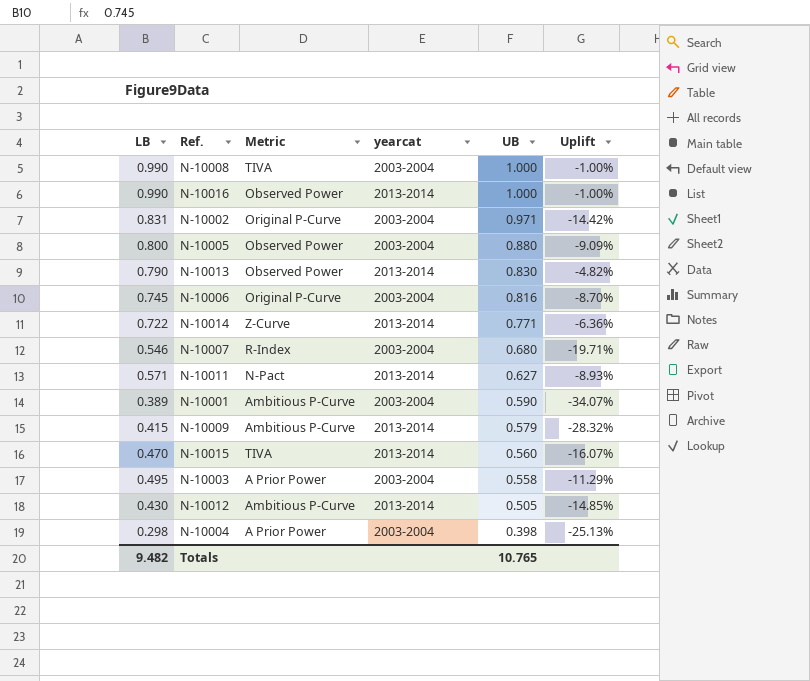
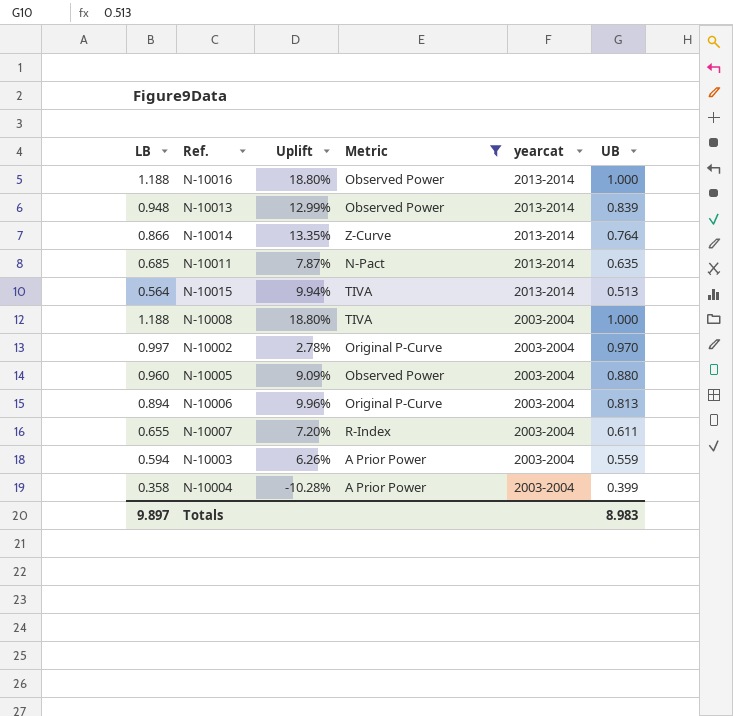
filter: none -> Metric != Ambitious P-Curve
row order: UB descending -> yearcat descending
column Uplift | position: 6 -> 3
N-10016 | LB: 0.990 -> 1.188
N-10016 | Uplift: -1.00% -> 18.80%
N-10013 | LB: 0.790 -> 0.948
N-10013 | Uplift: -4.82% -> 12.99%
N-10013 | UB: 0.830 -> 0.839
N-10014 | LB: 0.722 -> 0.866
N-10014 | Uplift: -6.36% -> 13.35%
N-10014 | UB: 0.771 -> 0.764
N-10011 | LB: 0.571 -> 0.685
N-10011 | Uplift: -8.93% -> 7.87%
N-10011 | UB: 0.627 -> 0.635
N-10015 | LB: 0.470 -> 0.564
N-10015 | Uplift: -16.07% -> 9.94%
N-10015 | UB: 0.560 -> 0.513
N-10008 | LB: 0.990 -> 1.188
N-10008 | Uplift: -1.00% -> 18.80%
N-10002 | LB: 0.831 -> 0.997
N-10002 | Uplift: -14.42% -> 2.78%
N-10002 | UB: 0.971 -> 0.970
N-10005 | LB: 0.800 -> 0.960
N-10005 | Uplift: -9.09% -> 9.09%
N-10006 | LB: 0.745 -> 0.894
N-10006 | Uplift: -8.70% -> 9.96%
N-10006 | UB: 0.816 -> 0.813
N-10007 | LB: 0.546 -> 0.655
N-10007 | Uplift: -19.71% -> 7.20%
N-10007 | UB: 0.680 -> 0.611
N-10003 | LB: 0.495 -> 0.594
N-10003 | Uplift: -11.29% -> 6.26%
N-10003 | UB: 0.558 -> 0.559
N-10004 | LB: 0.298 -> 0.358
N-10004 | Uplift: -25.13% -> -10.28%
N-10004 | UB: 0.398 -> 0.399
Totals | LB: 9.482 -> 9.897
Totals | UB: 10.765 -> 8.983

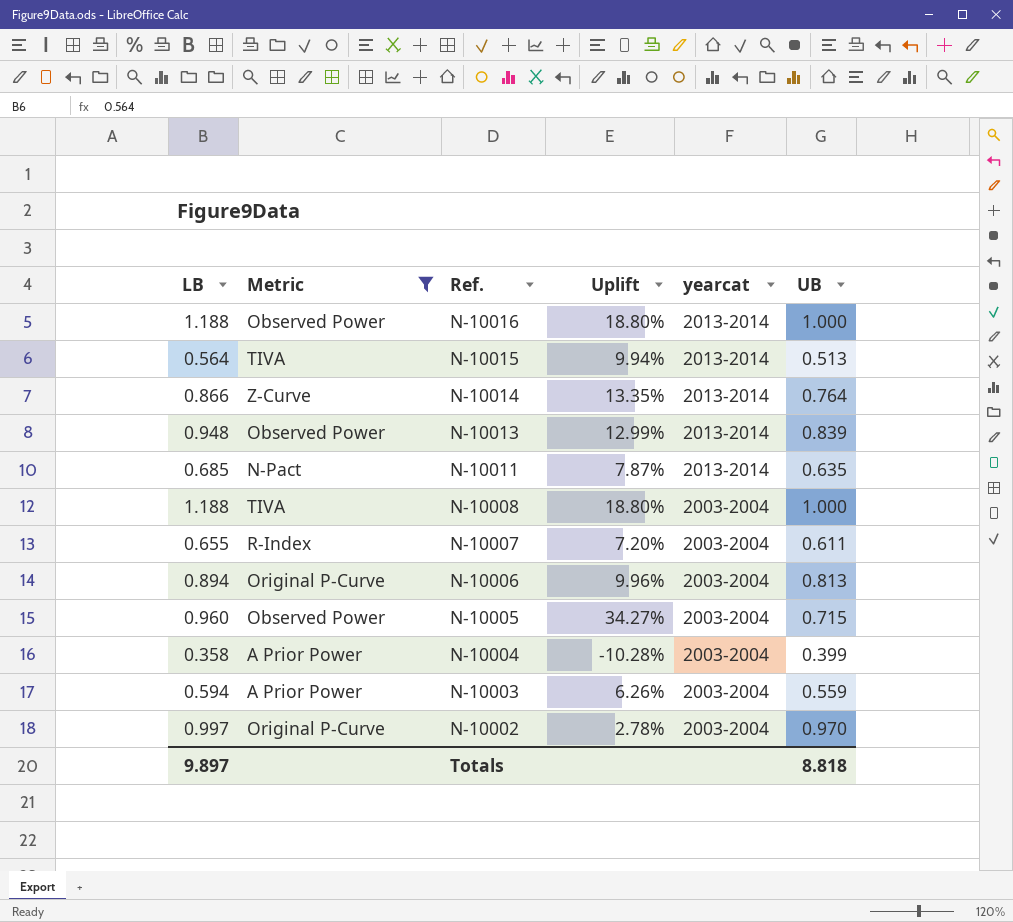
row order: yearcat descending -> Ref. descending
column Metric | position: 4 -> 2
N-10005 | Uplift: 9.09% -> 34.27%
N-10005 | UB: 0.880 -> 0.715
Totals | UB: 8.983 -> 8.818

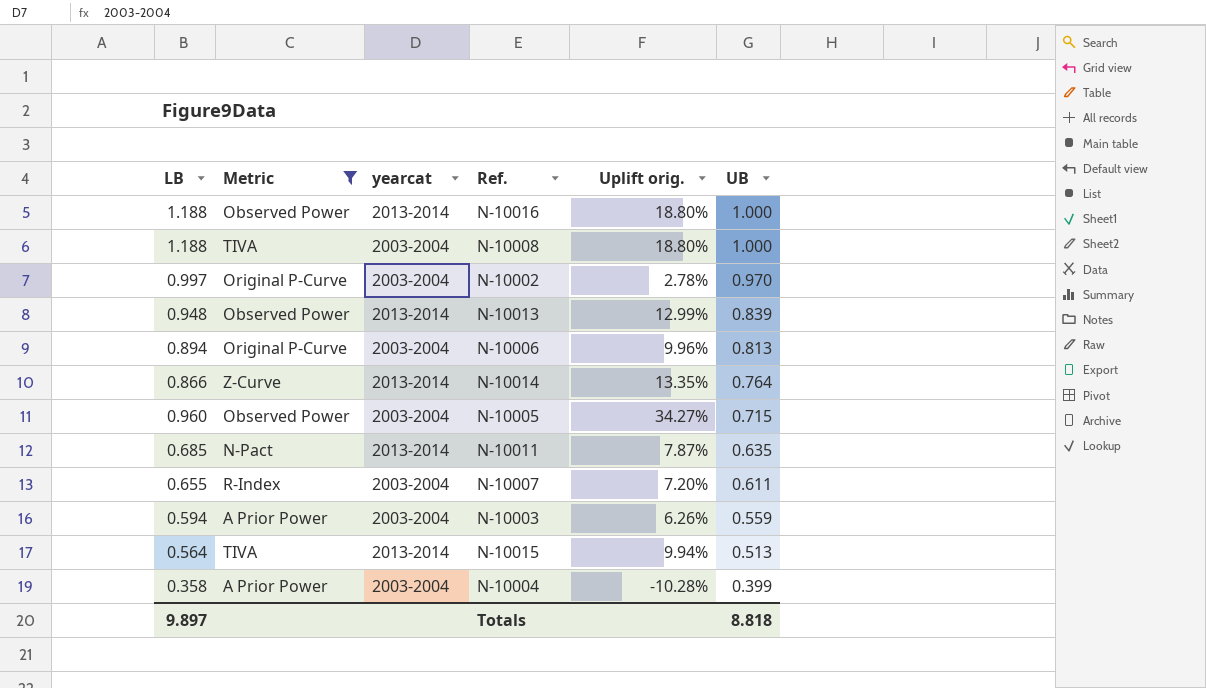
row order: Ref. descending -> UB descending
column yearcat | position: 5 -> 3
column name: Uplift -> Uplift orig.

